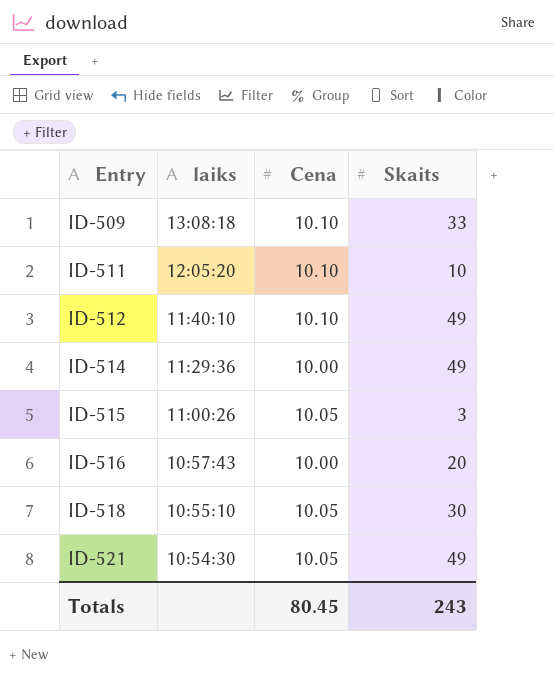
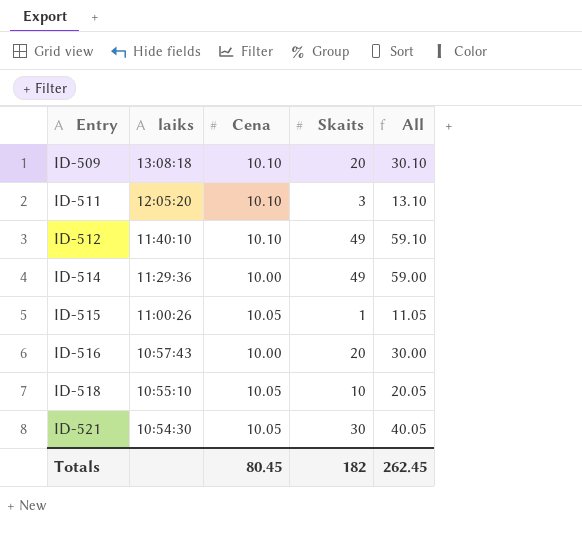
column All | formula: none -> [Cena] + [Skaits]
ID-509 | Skaits: 33 -> 20
ID-511 | Skaits: 10 -> 3
ID-515 | Skaits: 3 -> 1
ID-518 | Skaits: 30 -> 10
ID-521 | Skaits: 49 -> 30
Totals | Skaits: 243 -> 182

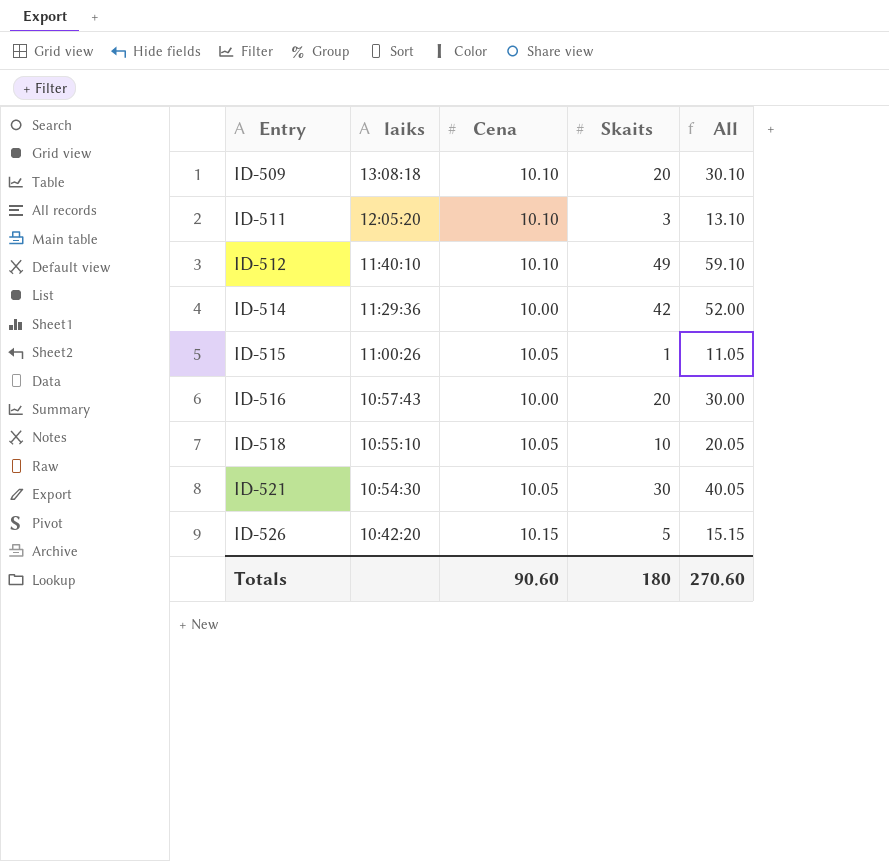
ID-514 | Skaits: 49 -> 42
ID-514 | All: 59.00 -> 52.00
row ID-526: none -> 10:42:20 | 10.15 | 5 | 15.15
Totals | Cena: 80.45 -> 90.60
Totals | Skaits: 182 -> 180
Totals | All: 262.45 -> 270.60

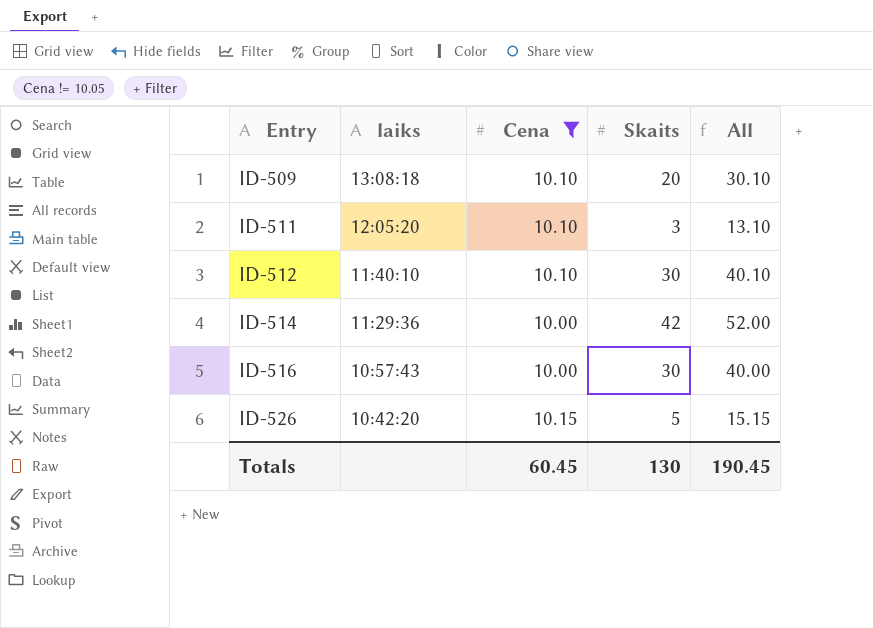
filter: none -> Cena != 10.05
ID-512 | Skaits: 49 -> 30
ID-512 | All: 59.10 -> 40.10
ID-516 | Skaits: 20 -> 30
ID-516 | All: 30.00 -> 40.00
Totals | Cena: 90.60 -> 60.45
Totals | Skaits: 180 -> 130
Totals | All: 270.60 -> 190.45

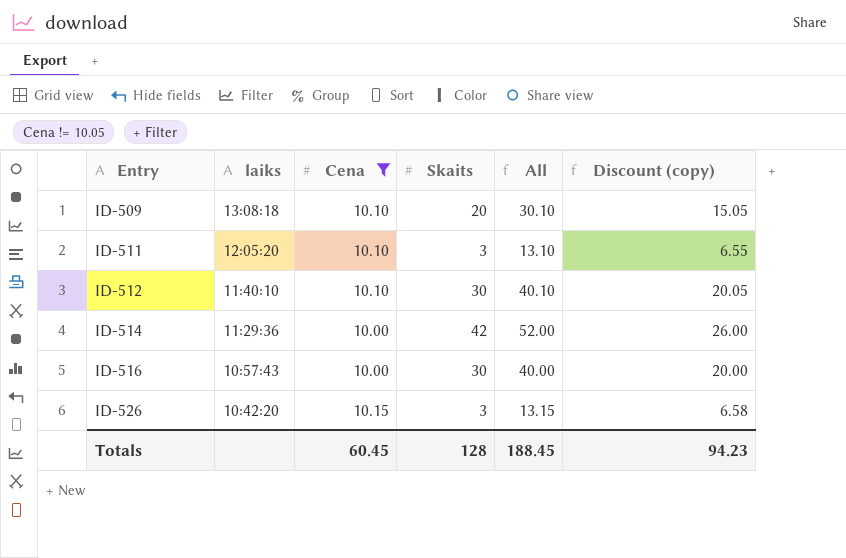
column Discount (copy) | formula: none -> [All] * 0.5
ID-526 | Skaits: 5 -> 3
ID-526 | All: 15.15 -> 13.15
Totals | Skaits: 130 -> 128
Totals | All: 190.45 -> 188.45

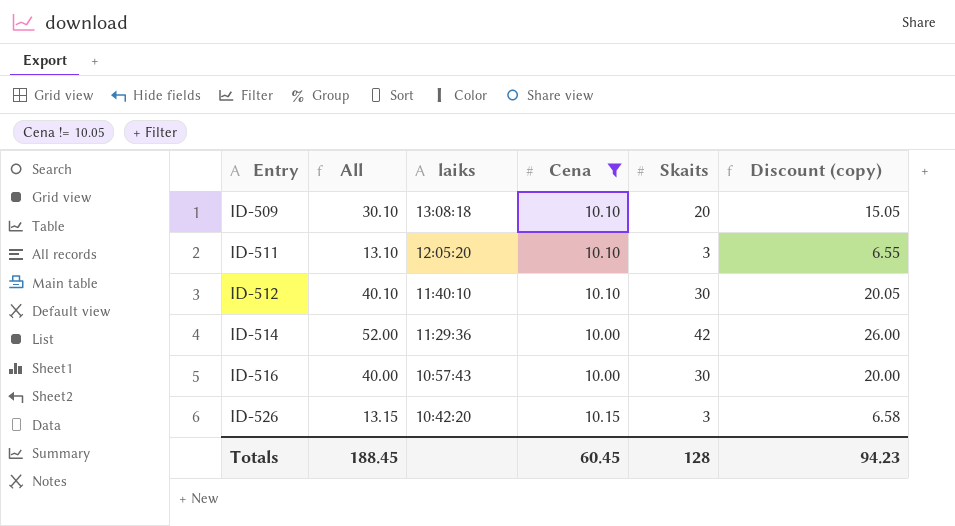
column All | position: 5 -> 2

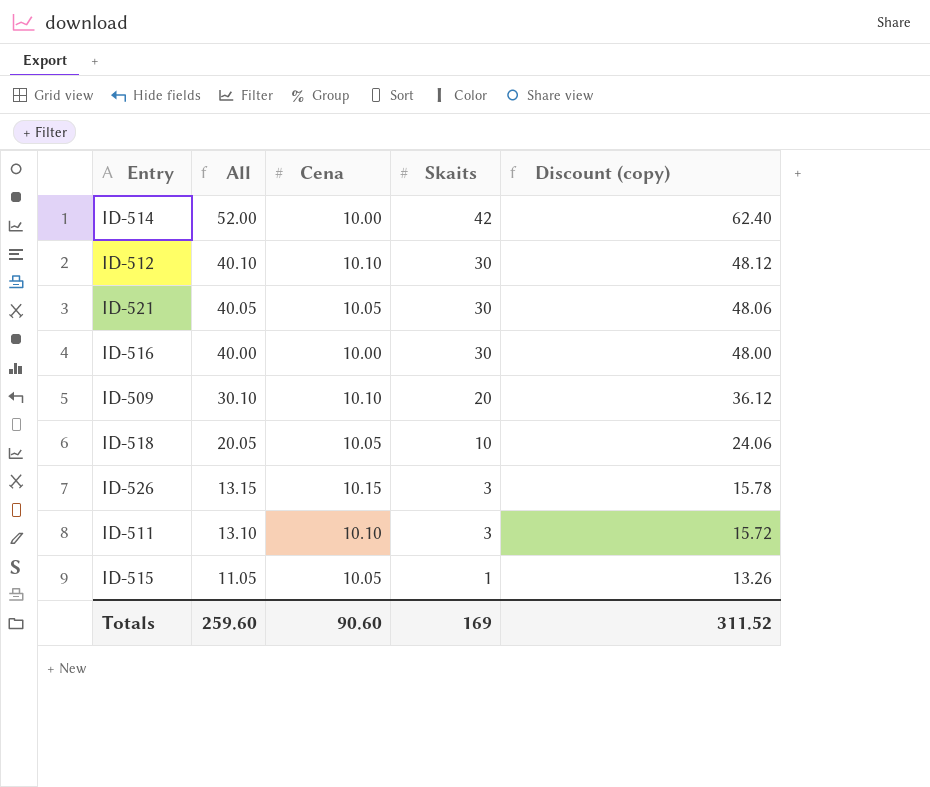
filter: Cena != 10.05 -> none
row order: Entry ascending -> All descending
column laiks | position: 3 -> none
column Discount (copy) | formula: [All] * 0.5 -> [All] * 1.2
Totals | All: 188.45 -> 259.60
Totals | Cena: 60.45 -> 90.60
Totals | Skaits: 128 -> 169
Totals | Discount (copy): 94.23 -> 311.52

